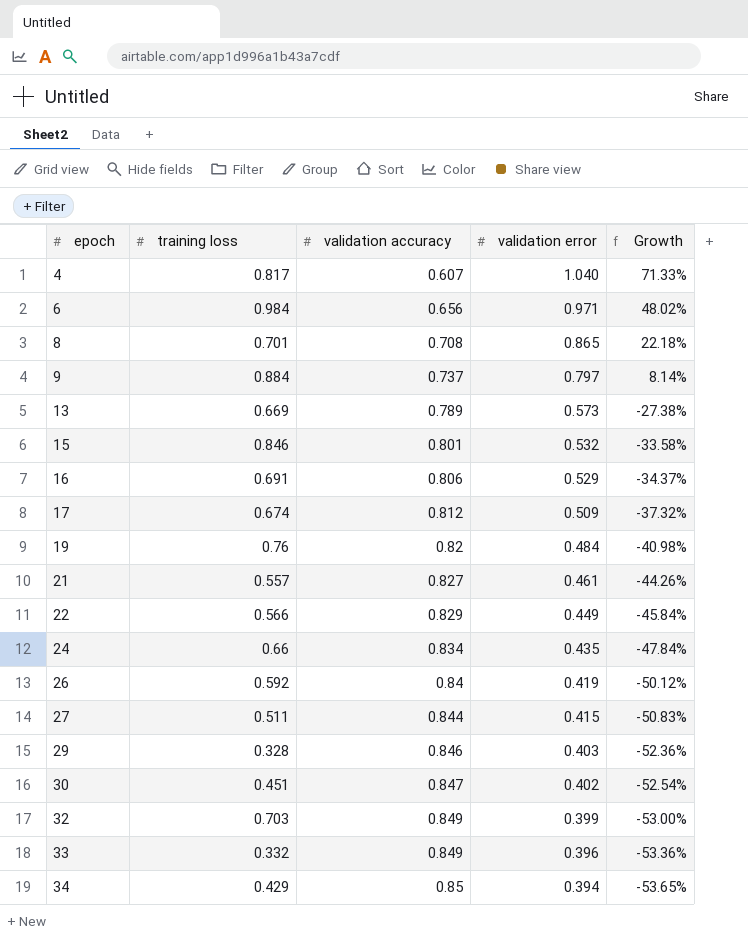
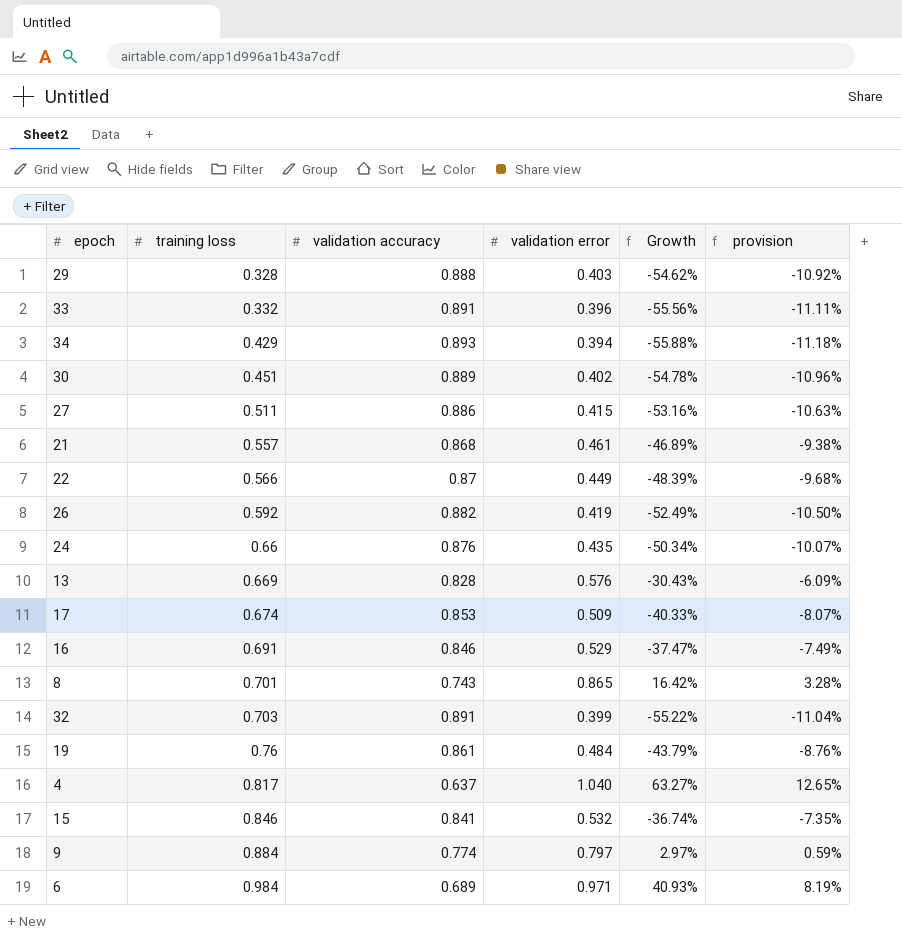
row order: epoch ascending -> training loss ascending
column provision | formula: none -> [Growth] * 0.2
29 | validation accuracy: 0.846 -> 0.888
29 | Growth: -52.36% -> -54.62%
33 | validation accuracy: 0.849 -> 0.891
33 | Growth: -53.36% -> -55.56%
34 | validation accuracy: 0.85 -> 0.893
34 | Growth: -53.65% -> -55.88%
30 | validation accuracy: 0.847 -> 0.889
30 | Growth: -52.54% -> -54.78%
27 | validation accuracy: 0.844 -> 0.886
27 | Growth: -50.83% -> -53.16%
21 | validation accuracy: 0.827 -> 0.868
21 | Growth: -44.26% -> -46.89%
22 | validation accuracy: 0.829 -> 0.87
22 | Growth: -45.84% -> -48.39%
26 | validation accuracy: 0.84 -> 0.882
26 | Growth: -50.12% -> -52.49%
24 | validation accuracy: 0.834 -> 0.876
24 | Growth: -47.84% -> -50.34%
13 | validation accuracy: 0.789 -> 0.828
13 | validation error: 0.573 -> 0.576
13 | Growth: -27.38% -> -30.43%
17 | validation accuracy: 0.812 -> 0.853
17 | Growth: -37.32% -> -40.33%
16 | validation accuracy: 0.806 -> 0.846
16 | Growth: -34.37% -> -37.47%
8 | validation accuracy: 0.708 -> 0.743
8 | Growth: 22.18% -> 16.42%
32 | validation accuracy: 0.849 -> 0.891
32 | Growth: -53.00% -> -55.22%
19 | validation accuracy: 0.82 -> 0.861
19 | Growth: -40.98% -> -43.79%
4 | validation accuracy: 0.607 -> 0.637
4 | Growth: 71.33% -> 63.27%
15 | validation accuracy: 0.801 -> 0.841
15 | Growth: -33.58% -> -36.74%
9 | validation accuracy: 0.737 -> 0.774
9 | Growth: 8.14% -> 2.97%
6 | validation accuracy: 0.656 -> 0.689
6 | Growth: 48.02% -> 40.93%

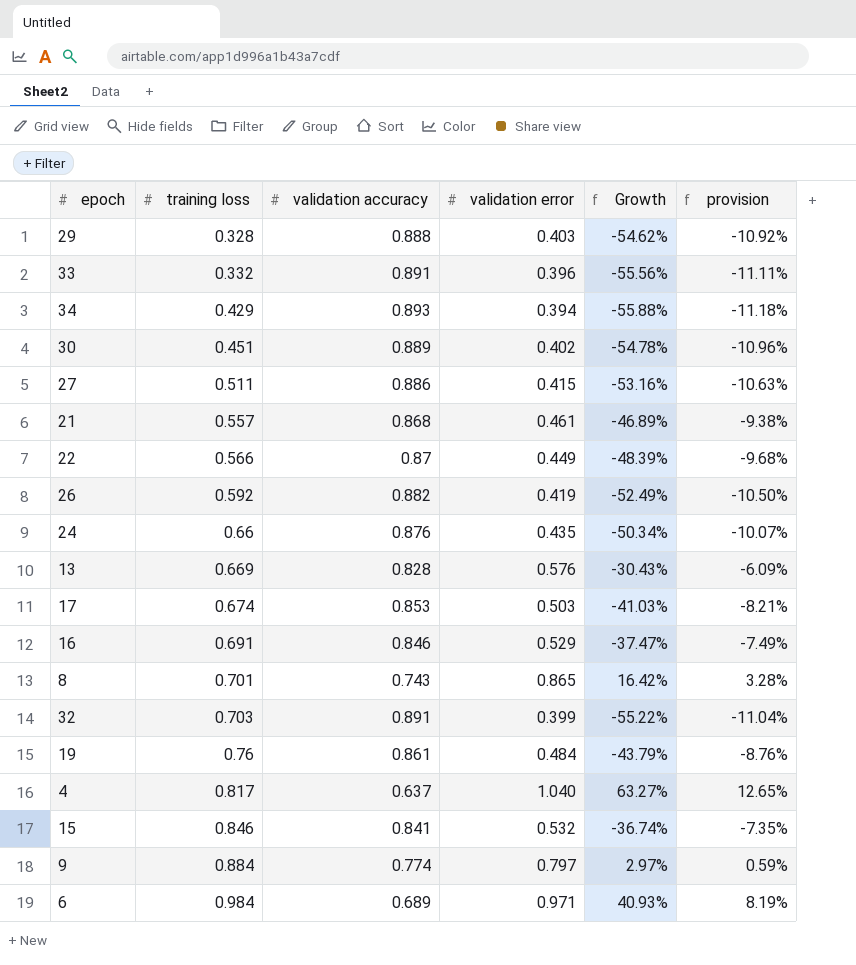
17 | validation error: 0.509 -> 0.503
17 | Growth: -40.33% -> -41.03%
17 | provision: -8.07% -> -8.21%

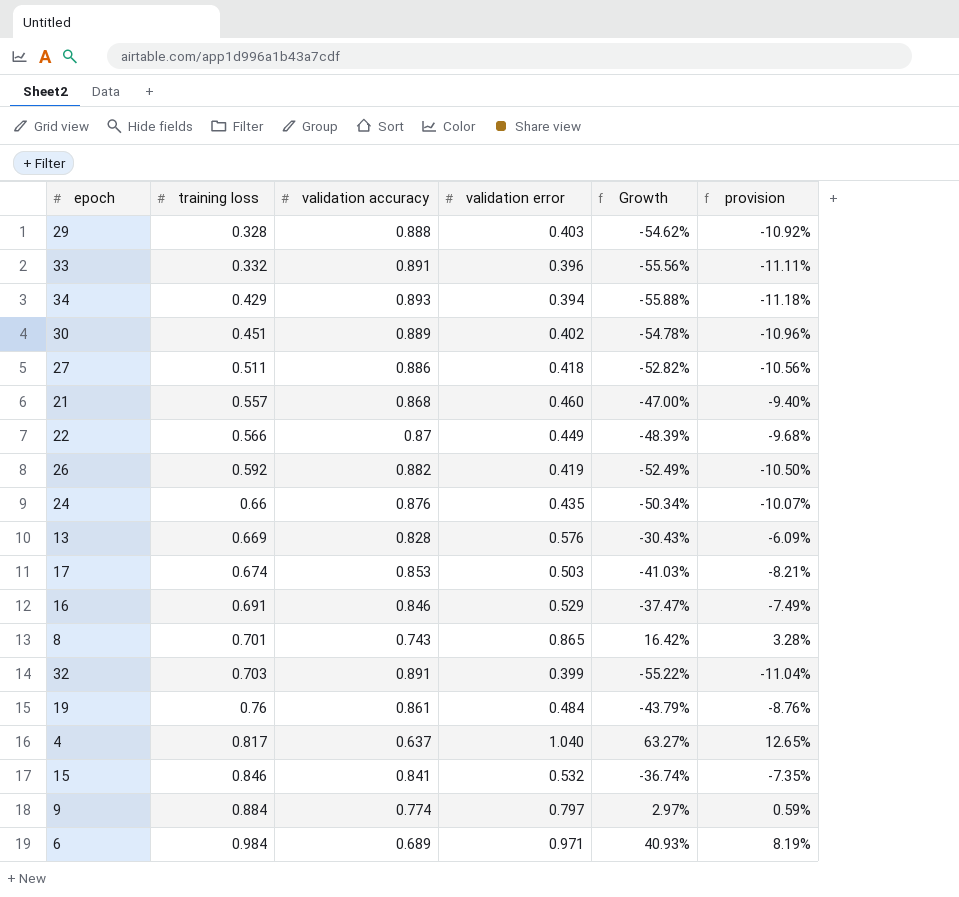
27 | validation error: 0.415 -> 0.418
27 | Growth: -53.16% -> -52.82%
27 | provision: -10.63% -> -10.56%
21 | validation error: 0.461 -> 0.460
21 | Growth: -46.89% -> -47.00%
21 | provision: -9.38% -> -9.40%

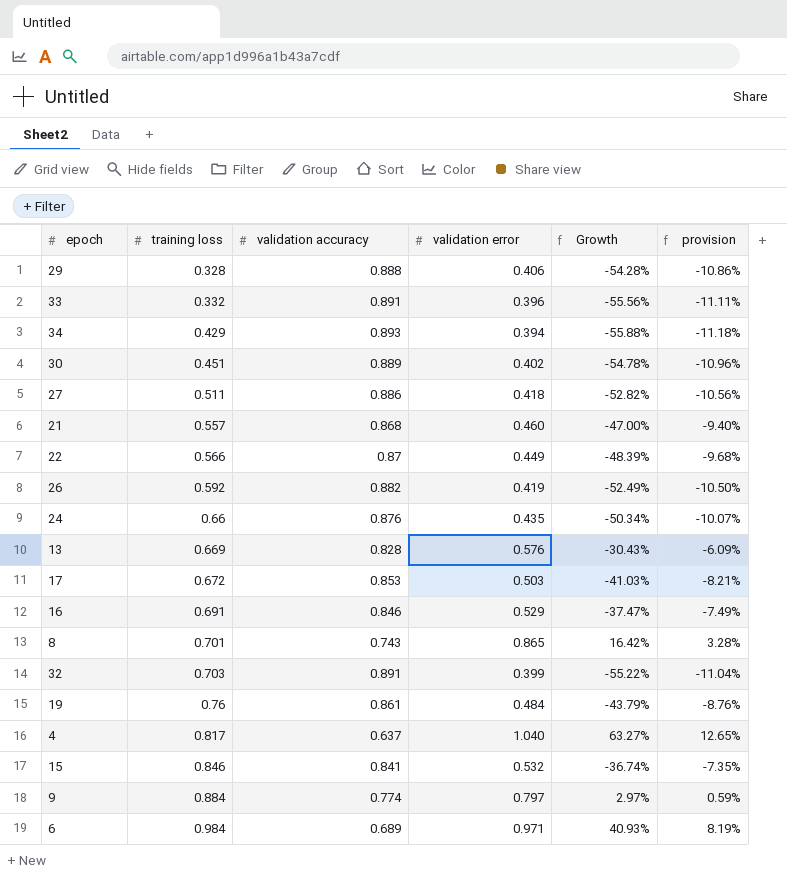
29 | validation error: 0.403 -> 0.406
29 | Growth: -54.62% -> -54.28%
29 | provision: -10.92% -> -10.86%
17 | training loss: 0.674 -> 0.672

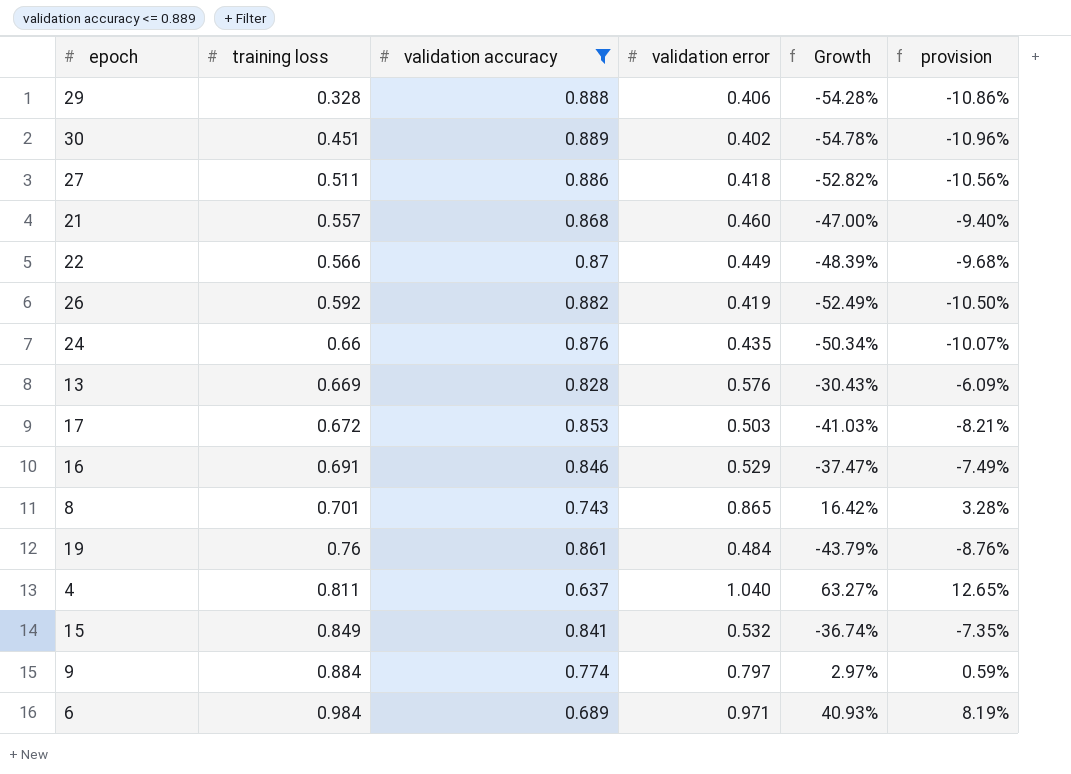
filter: none -> validation accuracy <= 0.889
4 | training loss: 0.817 -> 0.811
15 | training loss: 0.846 -> 0.849

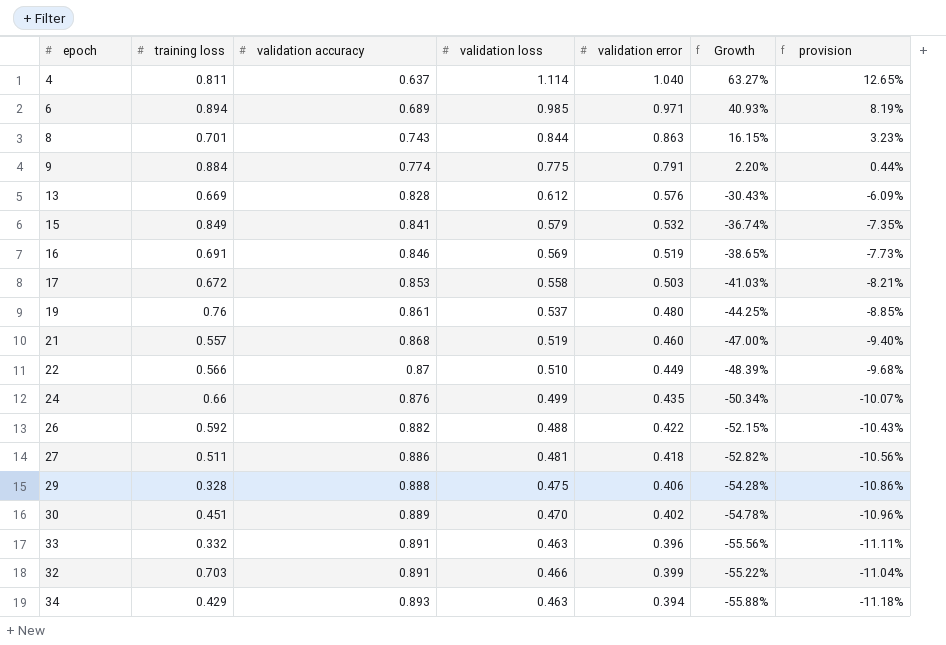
filter: validation accuracy <= 0.889 -> none
row order: training loss ascending -> validation accuracy ascending
column validation loss | position: none -> 4
6 | training loss: 0.984 -> 0.894
8 | validation error: 0.865 -> 0.863
8 | Growth: 16.42% -> 16.15%
8 | provision: 3.28% -> 3.23%
9 | validation error: 0.797 -> 0.791
9 | Growth: 2.97% -> 2.20%
9 | provision: 0.59% -> 0.44%
16 | validation error: 0.529 -> 0.519
16 | Growth: -37.47% -> -38.65%
16 | provision: -7.49% -> -7.73%
19 | validation error: 0.484 -> 0.480
19 | Growth: -43.79% -> -44.25%
19 | provision: -8.76% -> -8.85%
26 | validation error: 0.419 -> 0.422
26 | Growth: -52.49% -> -52.15%
26 | provision: -10.50% -> -10.43%

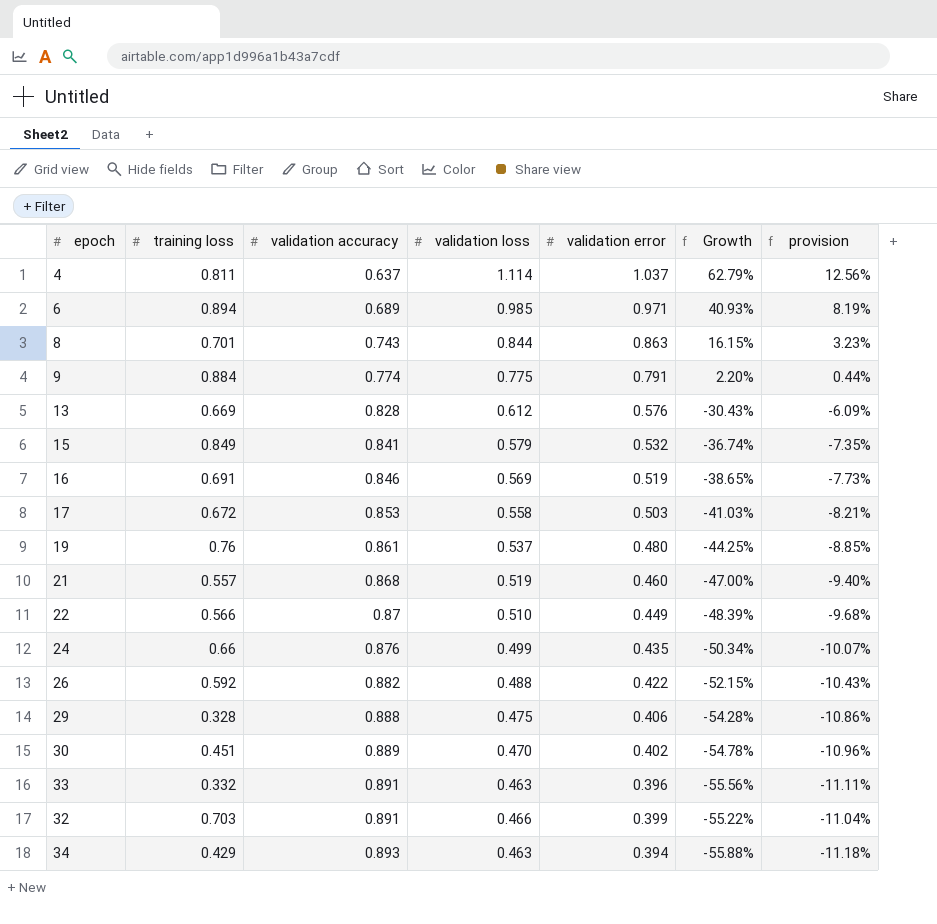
row 27: 0.511 | 0.886 | 0.481 | 0.418 | -52.82% | -10.56% -> none
4 | validation error: 1.040 -> 1.037
4 | Growth: 63.27% -> 62.79%
4 | provision: 12.65% -> 12.56%

